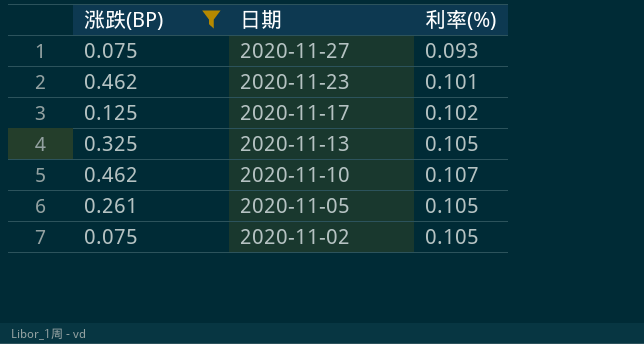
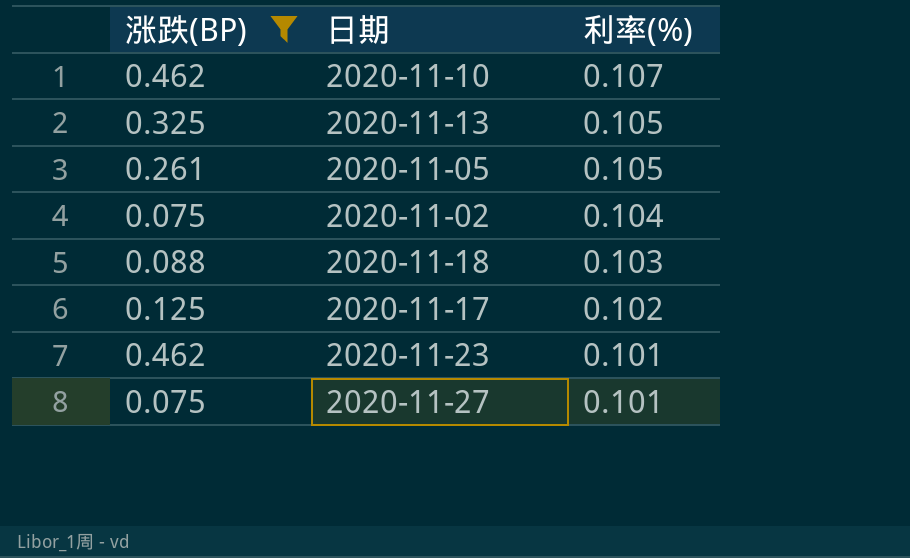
row order: 日期 descending -> 利率(%) descending
2020-11-02 | 利率(%): 0.105 -> 0.104
row 2020-11-18: none -> 0.088 | 0.103
2020-11-27 | 利率(%): 0.093 -> 0.101

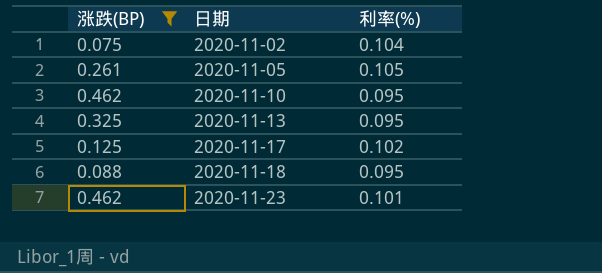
row order: 利率(%) descending -> 日期 ascending
row 2020-11-27: 0.075 | 0.101 -> none
2020-11-10 | 利率(%): 0.107 -> 0.095
2020-11-13 | 利率(%): 0.105 -> 0.095
2020-11-18 | 利率(%): 0.103 -> 0.095

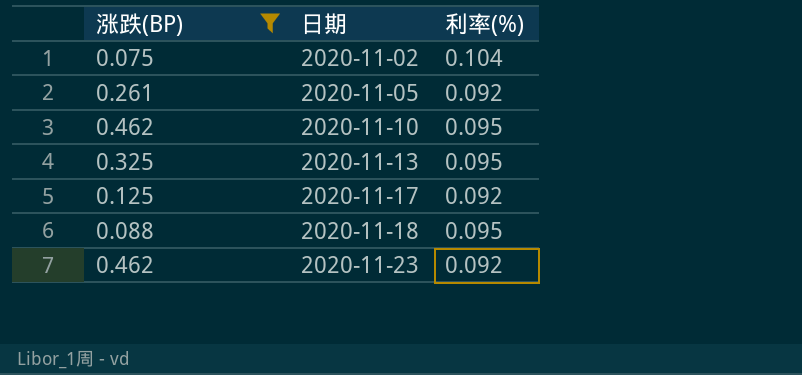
2020-11-05 | 利率(%): 0.105 -> 0.092
2020-11-17 | 利率(%): 0.102 -> 0.092
2020-11-23 | 利率(%): 0.101 -> 0.092

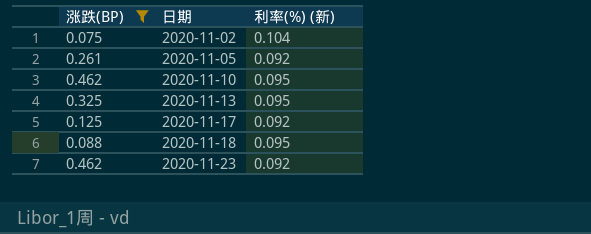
column name: 利率(%) -> 利率(%) (新)

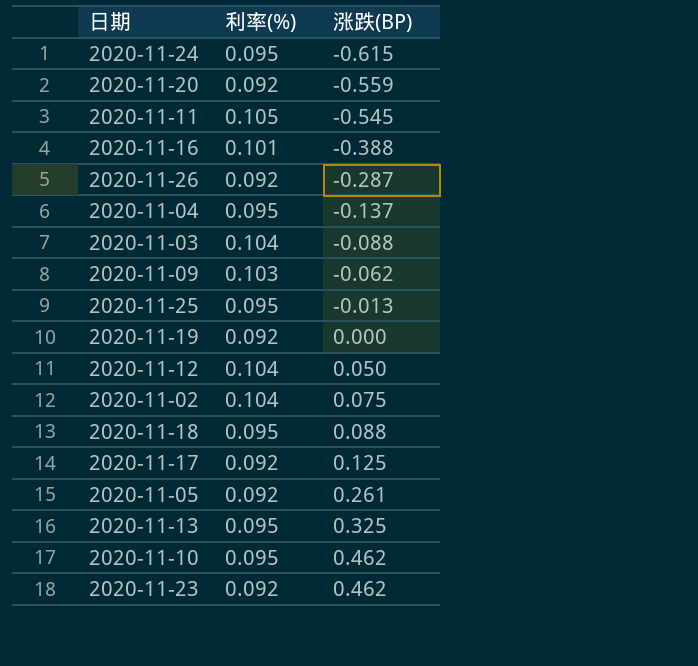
filter: 涨跌(BP) >= 0.075 -> none
row order: 日期 ascending -> 涨跌(BP) ascending
column name: 利率(%) (新) -> 利率(%)
column 涨跌(BP) | position: 1 -> 3

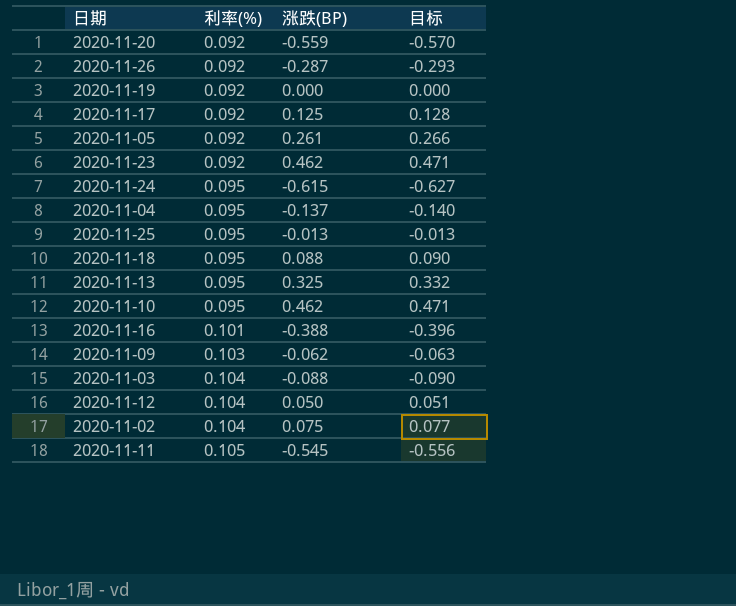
row order: 涨跌(BP) ascending -> 利率(%) ascending
column 目标 | formula: none -> [涨跌(BP)] * 1.02

